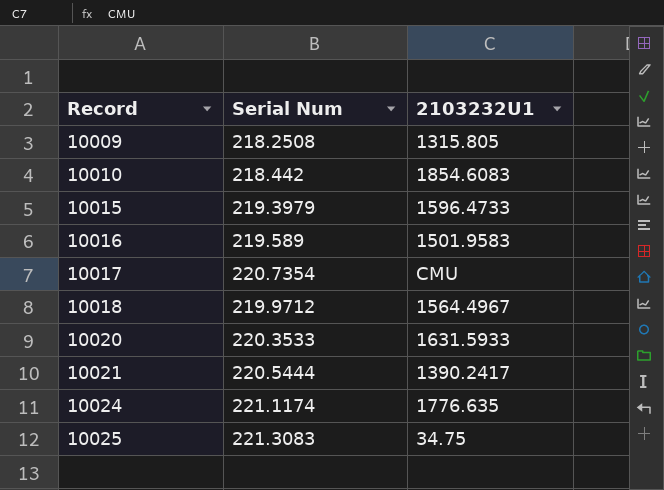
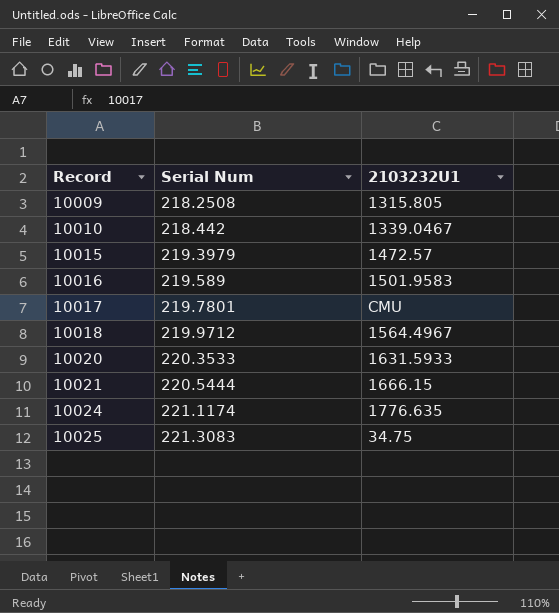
10010 | 2103232U1: 1854.6083 -> 1339.0467
10015 | 2103232U1: 1596.4733 -> 1472.57
10017 | Serial Num: 220.7354 -> 219.7801
10021 | 2103232U1: 1390.2417 -> 1666.15

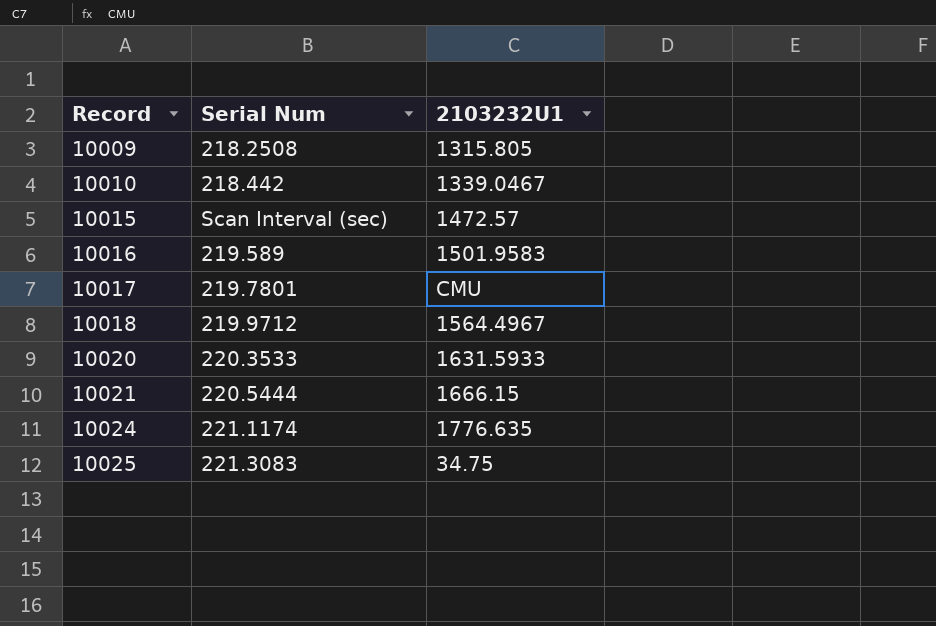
10015 | Serial Num: 219.3979 -> Scan Interval (sec)

